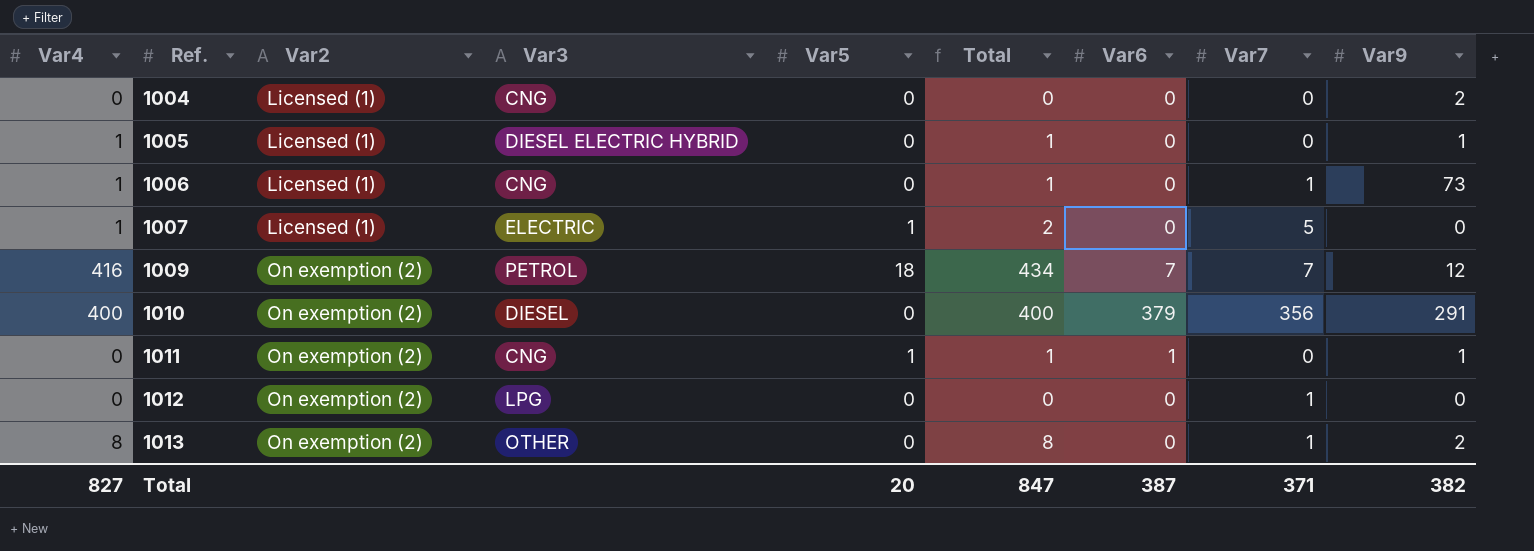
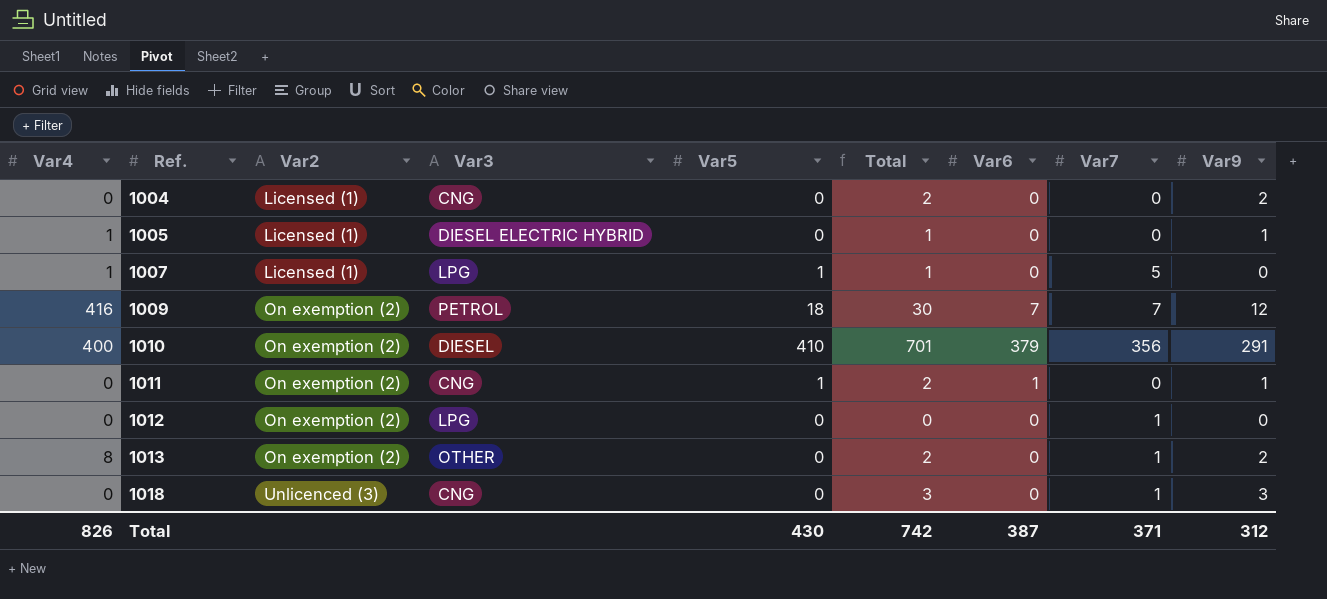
column Total | formula: [Var4] + [Var5] -> [Var5] + [Var9]
row 1006: 1 | Licensed (1) | CNG | 0 | 1 | 0 | 1 | 73 -> none
1007 | Var3: ELECTRIC -> LPG
1010 | Var5: 0 -> 410
row 1018: none -> 0 | Unlicenced (3) | CNG | 0 | 3 | 0 | 1 | 3
Total | Var4: 827 -> 826
Total | Var5: 20 -> 430
Total | Total: 847 -> 742
Total | Var9: 382 -> 312

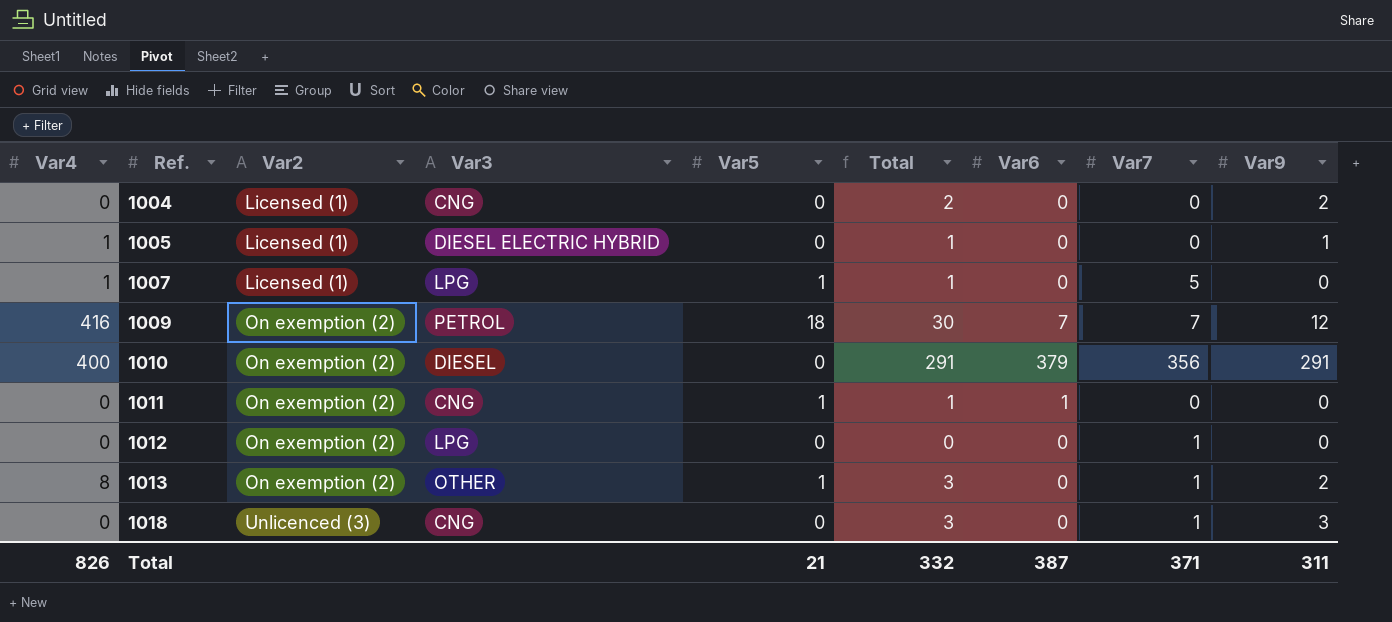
1010 | Var5: 410 -> 0
1010 | Total: 701 -> 291
1011 | Total: 2 -> 1
1011 | Var9: 1 -> 0
1013 | Var5: 0 -> 1
1013 | Total: 2 -> 3
Total | Var5: 430 -> 21
Total | Total: 742 -> 332
Total | Var9: 312 -> 311

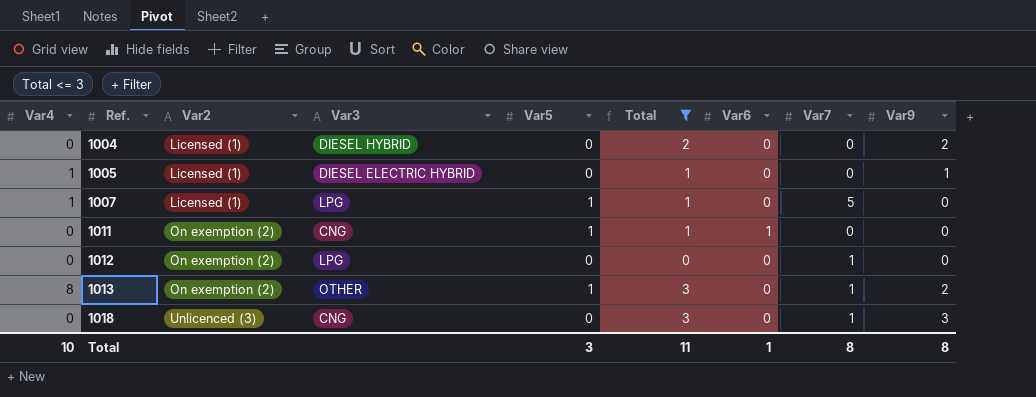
filter: none -> Total <= 3
1004 | Var3: CNG -> DIESEL HYBRID
Total | Var4: 826 -> 10
Total | Var5: 21 -> 3
Total | Total: 332 -> 11
Total | Var6: 387 -> 1
Total | Var7: 371 -> 8
Total | Var9: 311 -> 8

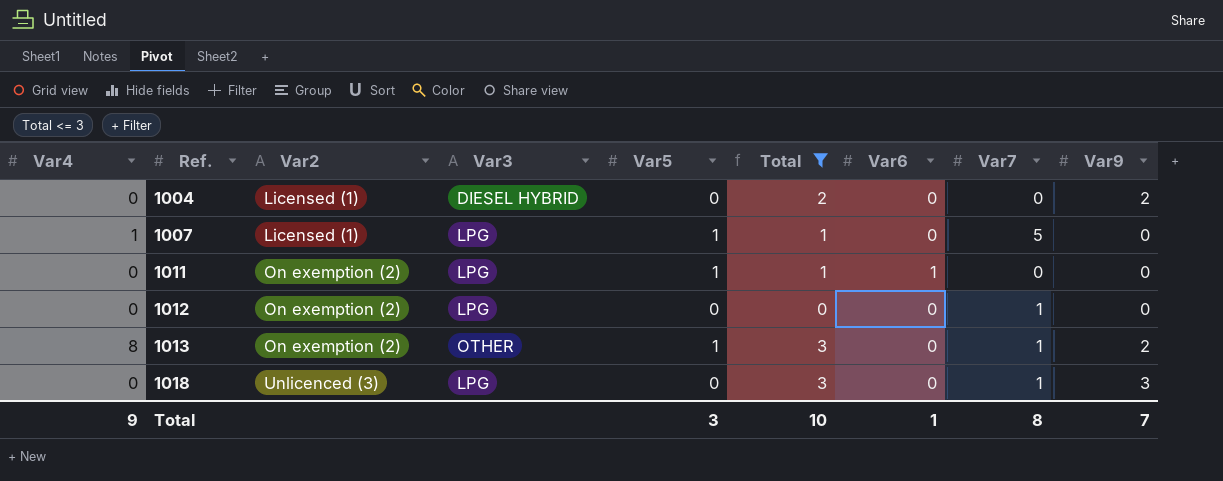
row 1005: 1 | Licensed (1) | DIESEL ELECTRIC HYBRID | 0 | 1 | 0 | 0 | 1 -> none
1011 | Var3: CNG -> LPG
1018 | Var3: CNG -> LPG
Total | Var4: 10 -> 9
Total | Total: 11 -> 10
Total | Var9: 8 -> 7

